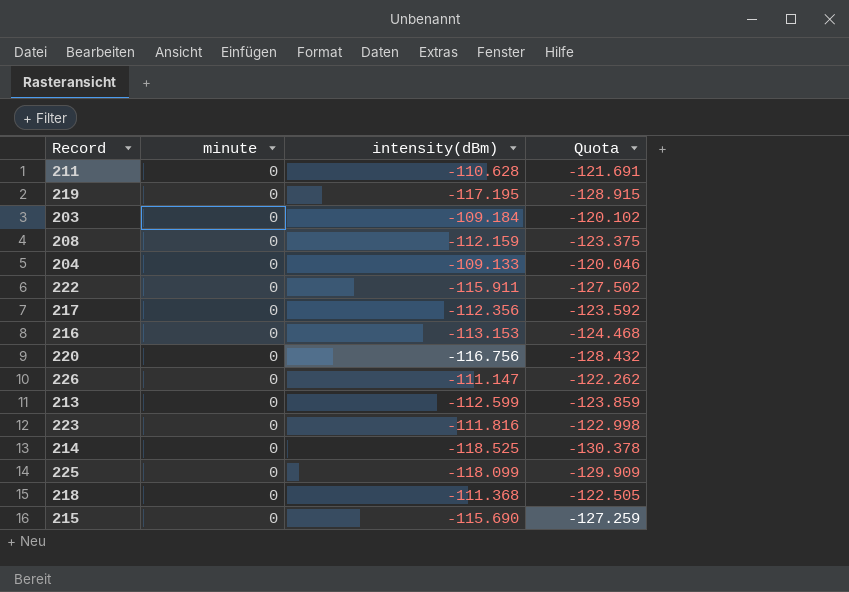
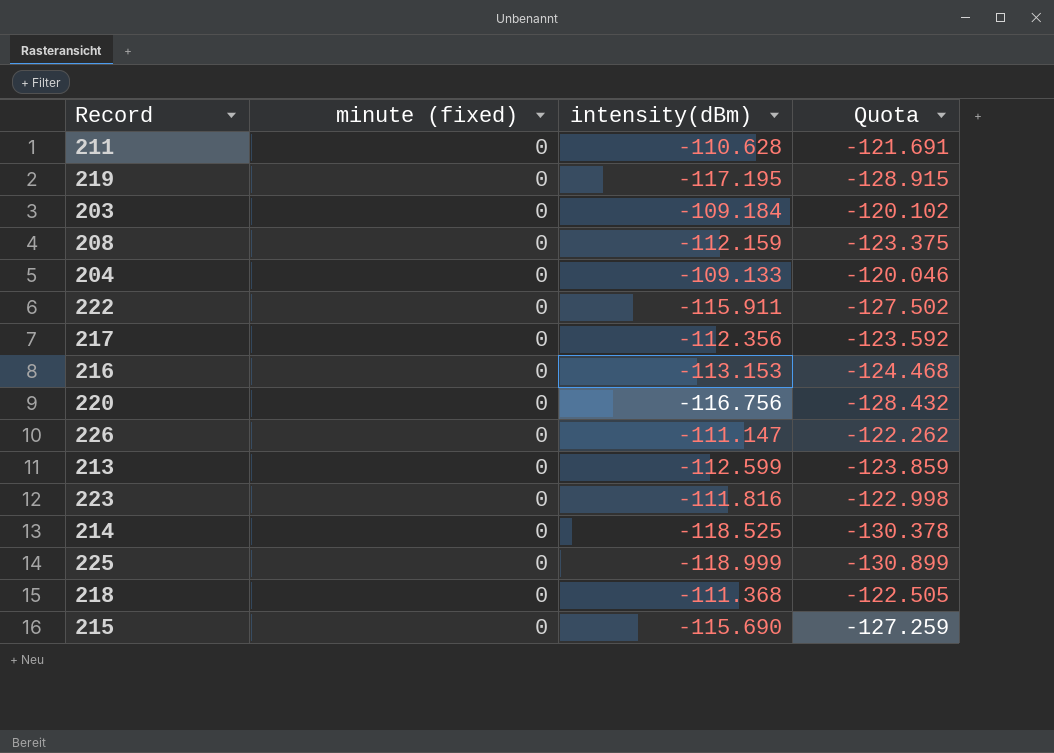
column name: minute -> minute (fixed)
225 | intensity(dBm): -118.099 -> -118.999
225 | Quota: -129.909 -> -130.899

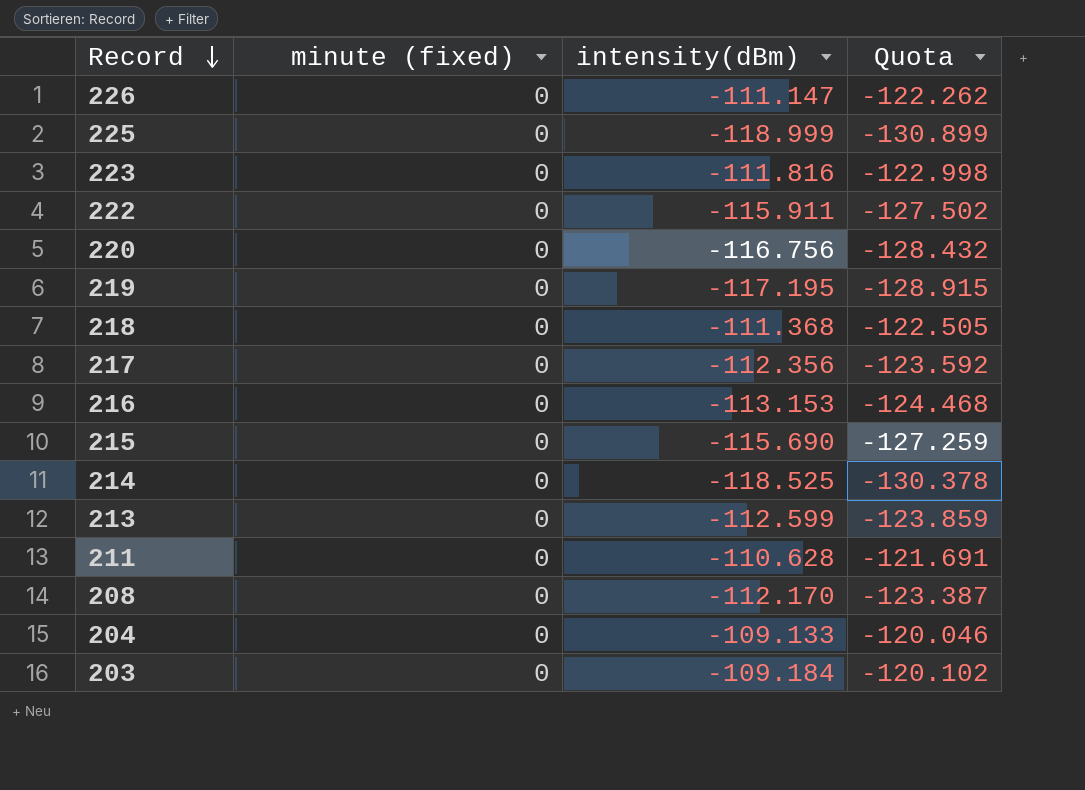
row order: none -> Record descending
208 | intensity(dBm): -112.159 -> -112.170
208 | Quota: -123.375 -> -123.387

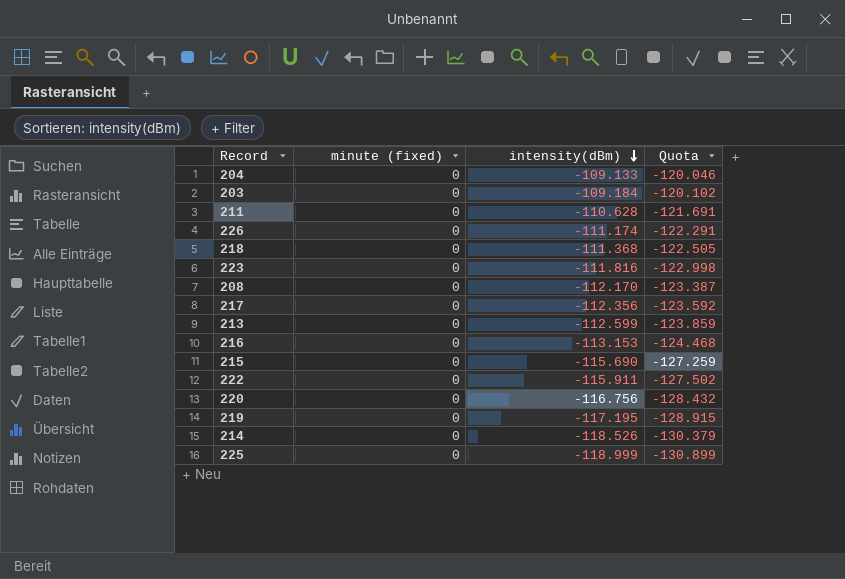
row order: Record descending -> intensity(dBm) descending
226 | intensity(dBm): -111.147 -> -111.174
226 | Quota: -122.262 -> -122.291
214 | intensity(dBm): -118.525 -> -118.526
214 | Quota: -130.378 -> -130.379

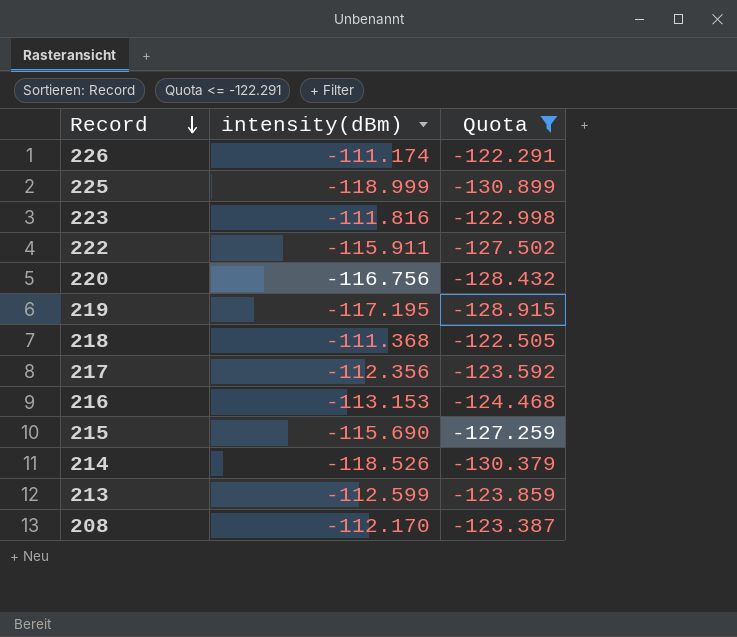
filter: none -> Quota <= -122.291
row order: intensity(dBm) descending -> Record descending
column minute (fixed) | position: 2 -> none

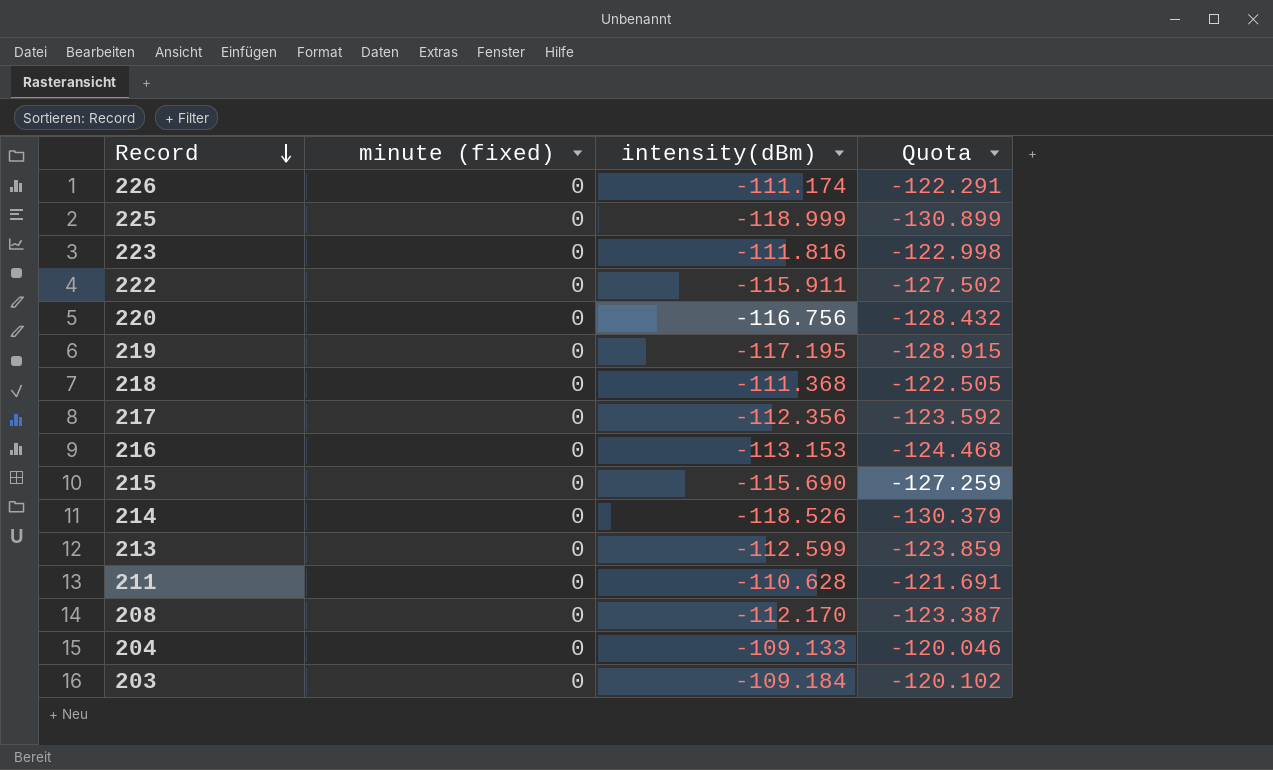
filter: Quota <= -122.291 -> none
column minute (fixed) | position: none -> 2

